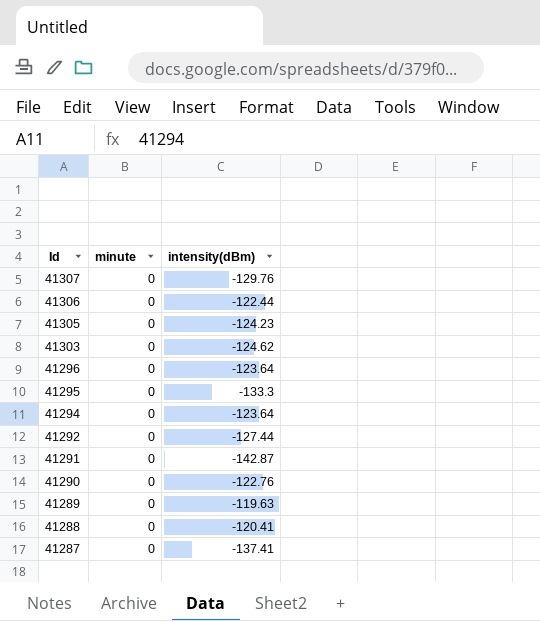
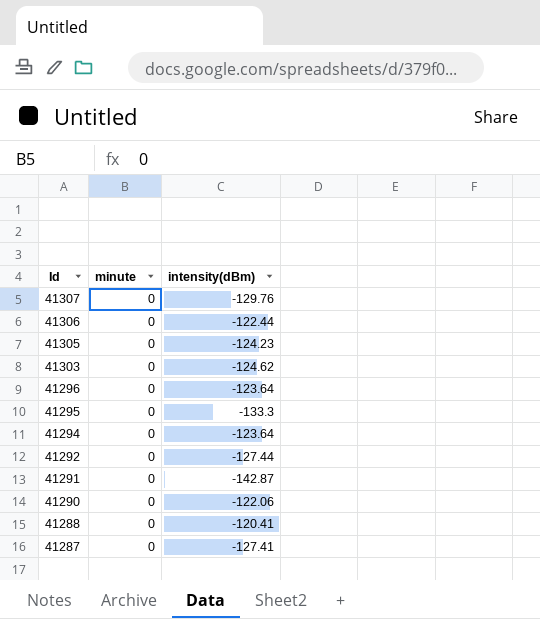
row 41289: 0 | -119.63 -> none
41290 | intensity(dBm): -122.76 -> -122.06
41287 | intensity(dBm): -137.41 -> -127.41

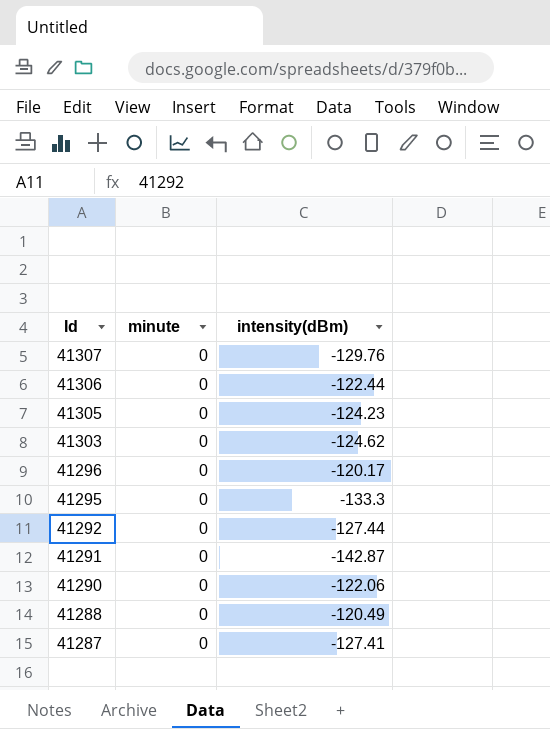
row 41294: 0 | -123.64 -> none
41296 | intensity(dBm): -123.64 -> -120.17
41288 | intensity(dBm): -120.41 -> -120.49

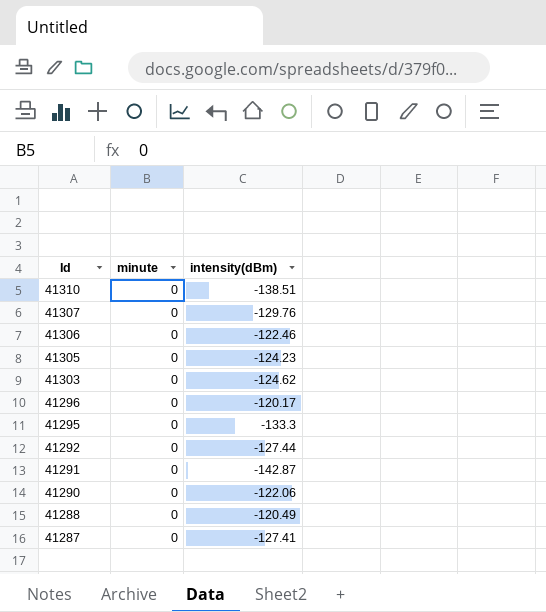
row 41310: none -> 0 | -138.51
41306 | intensity(dBm): -122.44 -> -122.46

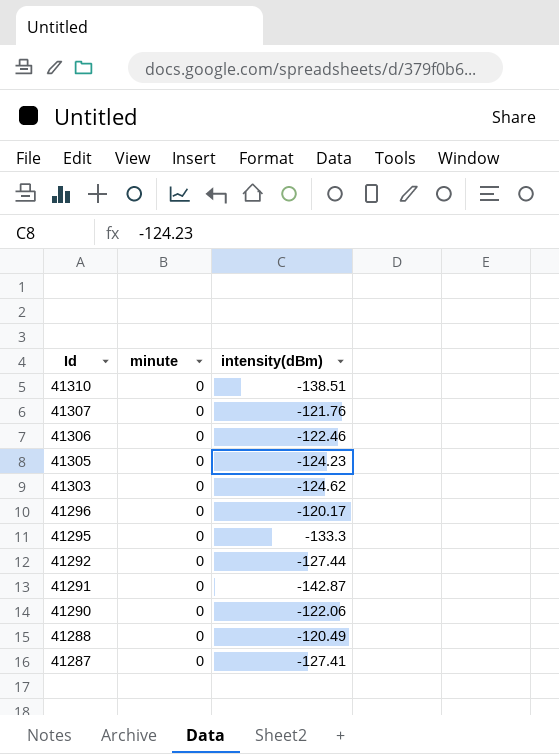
41307 | intensity(dBm): -129.76 -> -121.76

